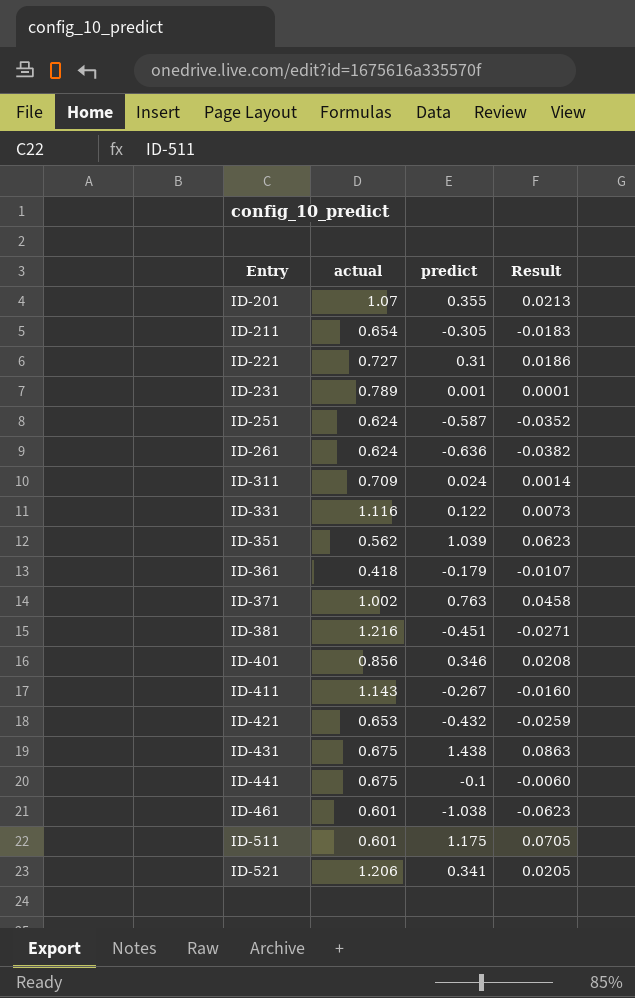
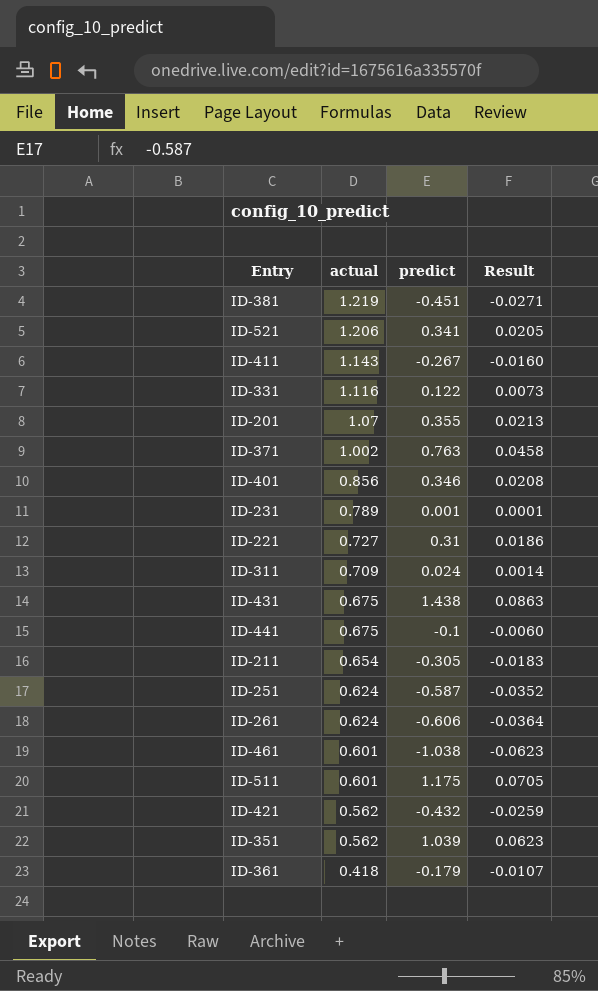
row order: Entry ascending -> actual descending
ID-381 | actual: 1.216 -> 1.219
ID-261 | predict: -0.636 -> -0.606
ID-261 | Result: -0.0382 -> -0.0364
ID-421 | actual: 0.653 -> 0.562

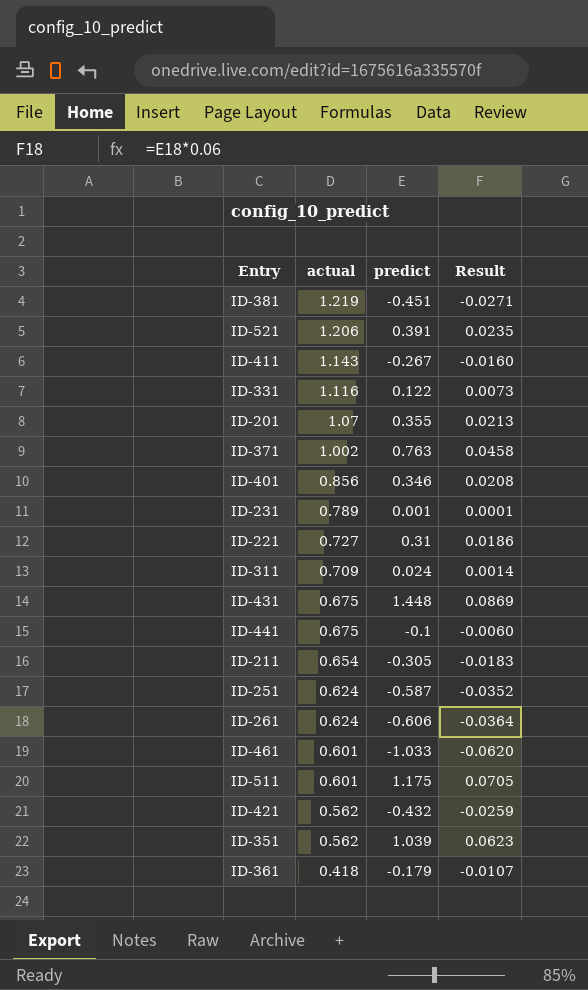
ID-521 | predict: 0.341 -> 0.391
ID-521 | Result: 0.0205 -> 0.0235
ID-431 | predict: 1.438 -> 1.448
ID-431 | Result: 0.0863 -> 0.0869
ID-461 | predict: -1.038 -> -1.033
ID-461 | Result: -0.0623 -> -0.0620

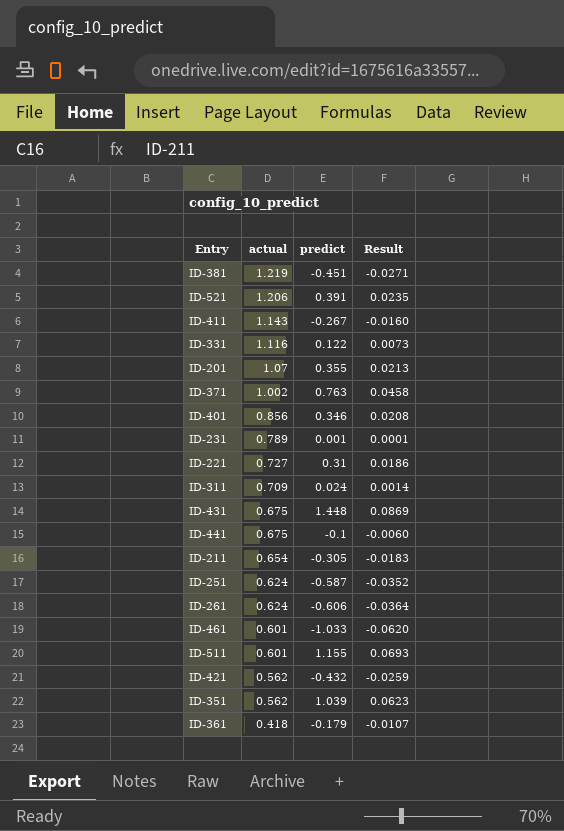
ID-511 | predict: 1.175 -> 1.155
ID-511 | Result: 0.0705 -> 0.0693

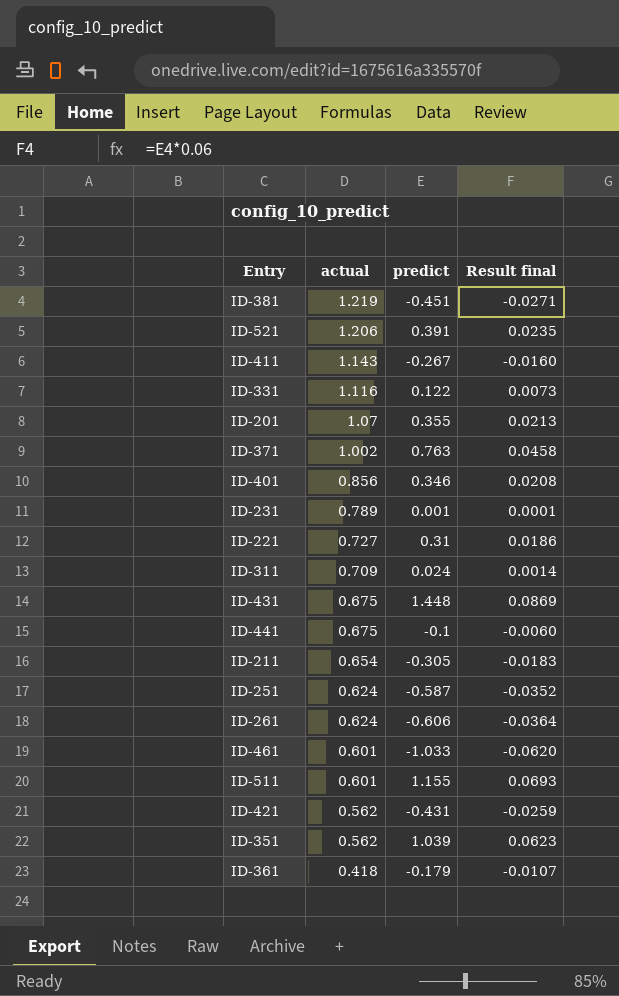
column name: Result -> Result final
ID-421 | predict: -0.432 -> -0.431

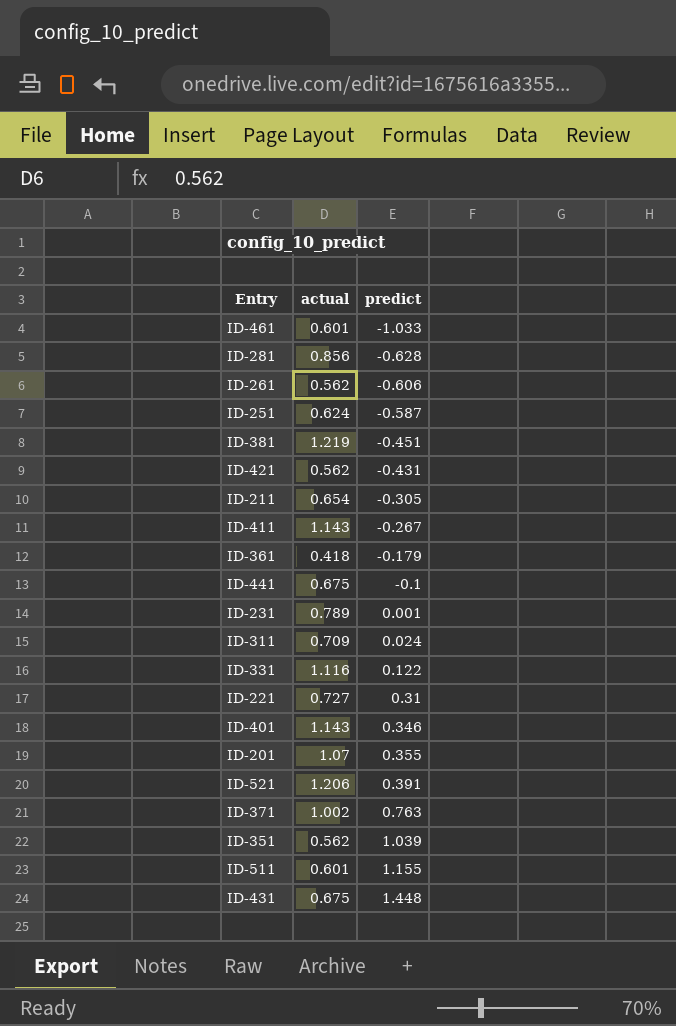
row order: actual descending -> predict ascending
column Result final | formula: [predict] * 0.06 -> none
row ID-281: none -> 0.856 | -0.628
ID-261 | actual: 0.624 -> 0.562
ID-401 | actual: 0.856 -> 1.143

